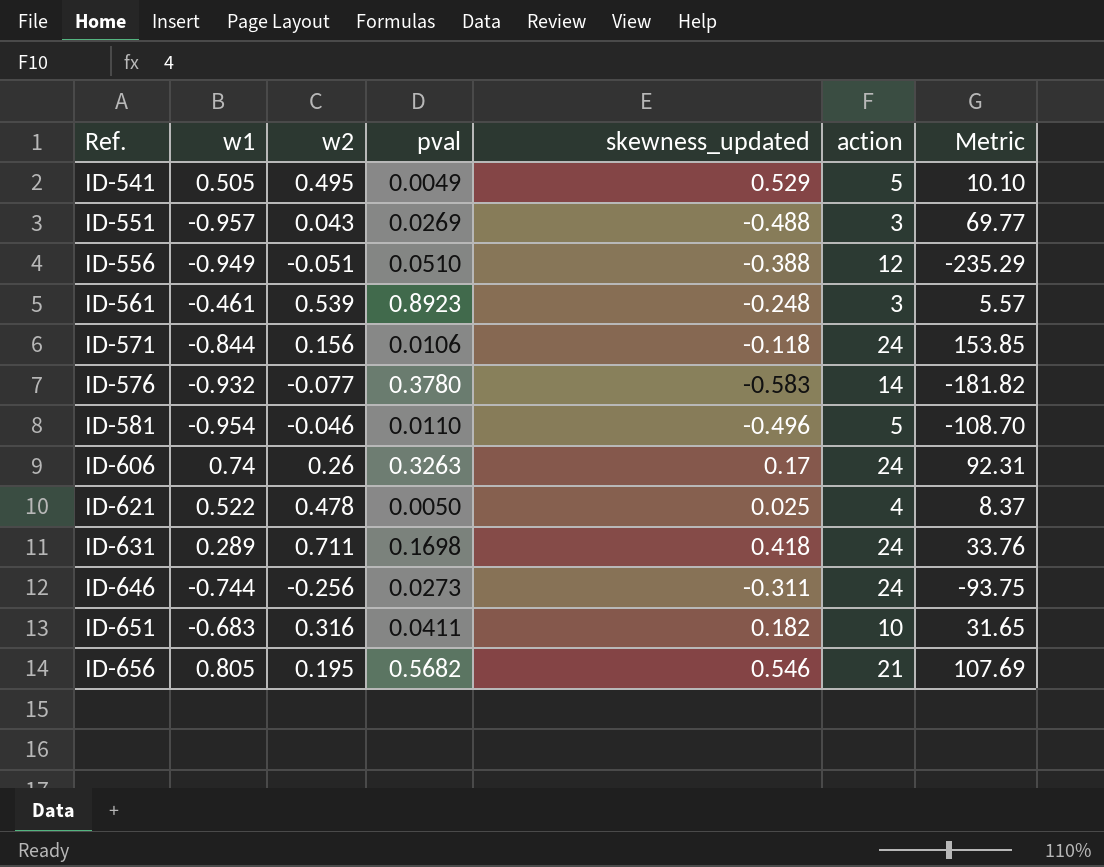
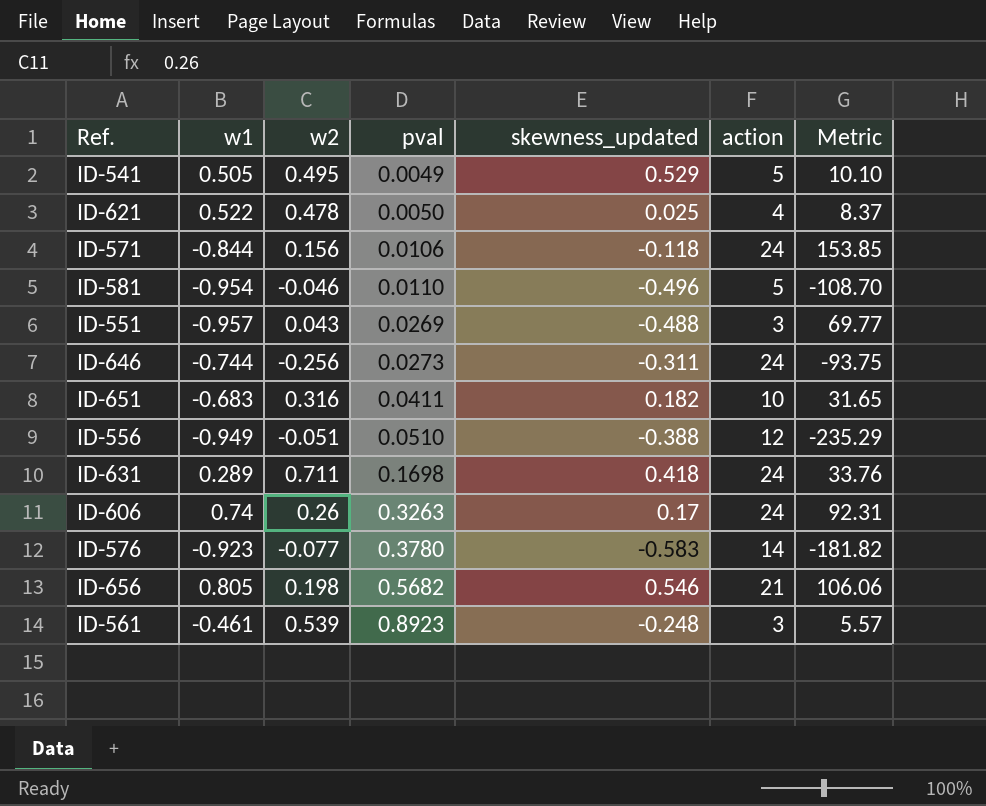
row order: Ref. ascending -> pval ascending
ID-576 | w1: -0.932 -> -0.923
ID-656 | w2: 0.195 -> 0.198
ID-656 | Metric: 107.69 -> 106.06

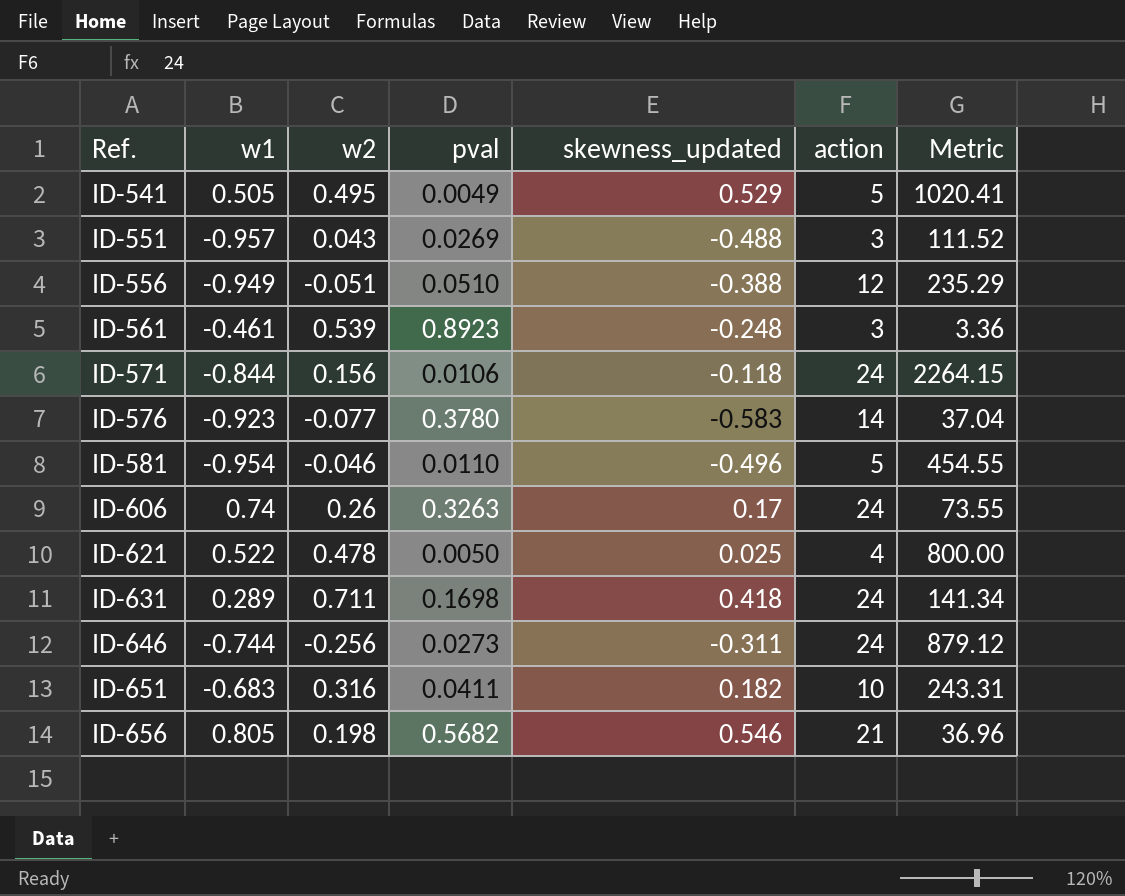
row order: pval ascending -> Ref. ascending
column Metric | formula: [action] / [w2] -> [action] / [pval]

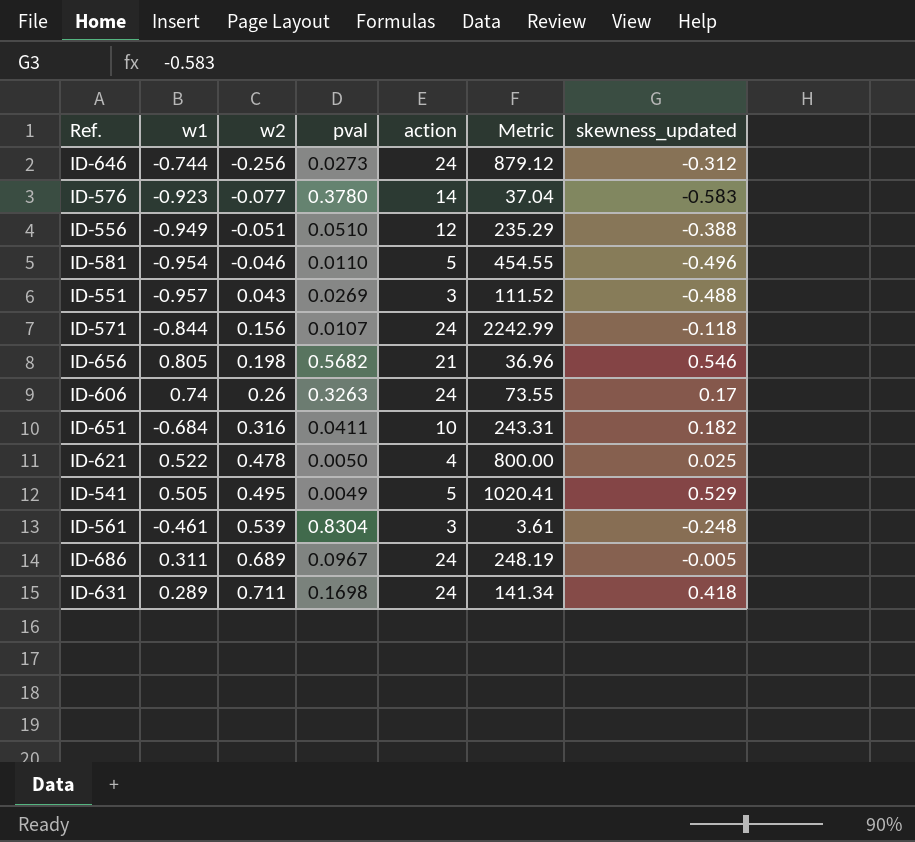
row order: Ref. ascending -> w2 ascending
column skewness_updated | position: 5 -> 7
ID-646 | skewness_updated: -0.311 -> -0.312
ID-571 | pval: 0.0106 -> 0.0107
ID-571 | Metric: 2264.15 -> 2242.99
ID-651 | w1: -0.683 -> -0.684
ID-561 | pval: 0.8923 -> 0.8304
ID-561 | Metric: 3.36 -> 3.61
row ID-686: none -> 0.311 | 0.689 | 0.0967 | 24 | 248.19 | -0.005

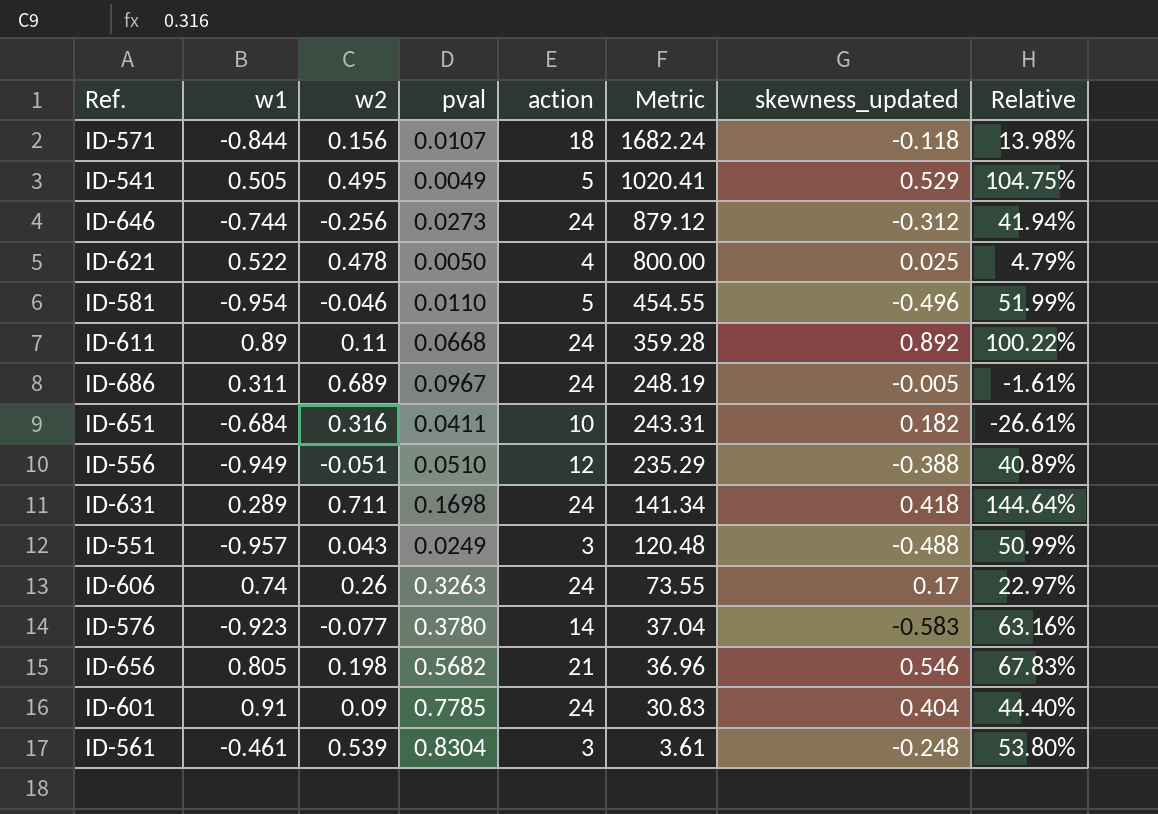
row order: w2 ascending -> Metric descending
column Relative | formula: none -> [skewness_updated] / [w1]
ID-571 | action: 24 -> 18
ID-571 | Metric: 2242.99 -> 1682.24
row ID-611: none -> 0.89 | 0.11 | 0.0668 | 24 | 359.28 | 0.892 | 100.22%
ID-551 | pval: 0.0269 -> 0.0249
ID-551 | Metric: 111.52 -> 120.48
row ID-601: none -> 0.91 | 0.09 | 0.7785 | 24 | 30.83 | 0.404 | 44.40%

